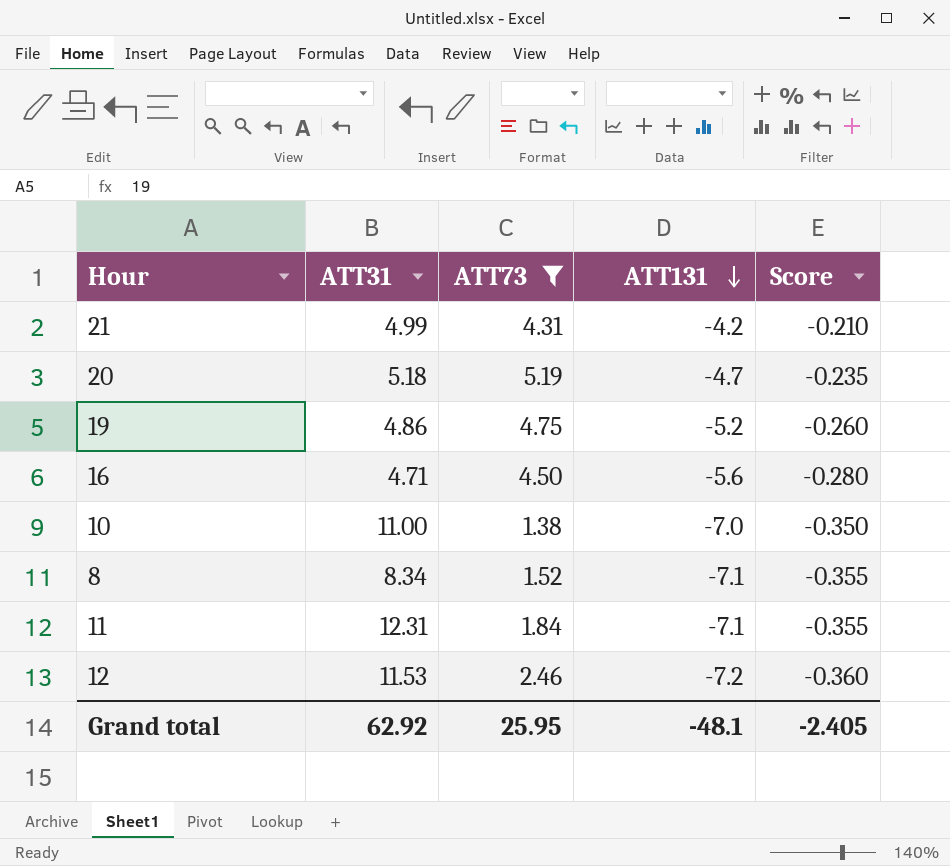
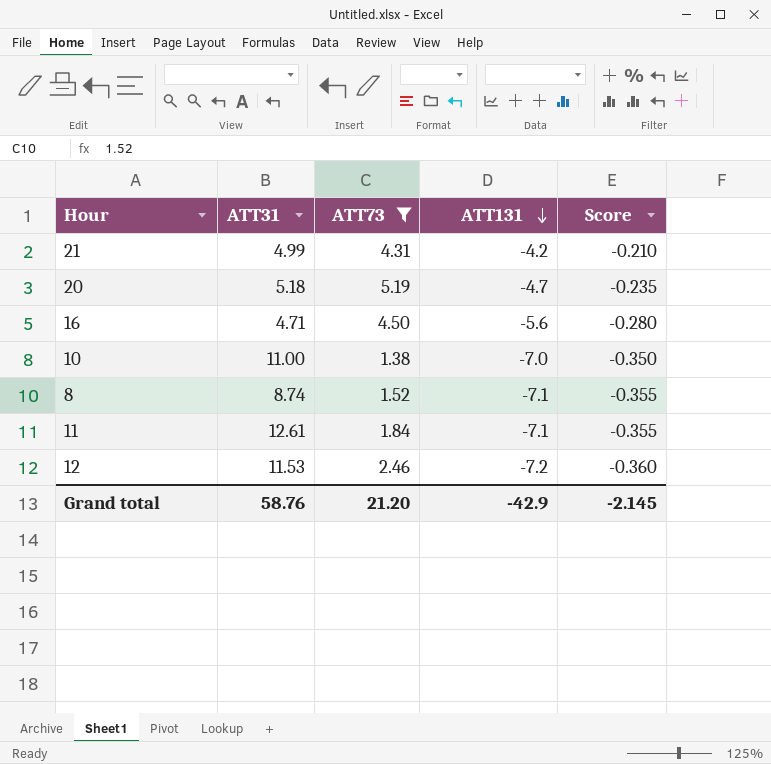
row 19: 4.86 | 4.75 | -5.2 | -0.260 -> none
8 | ATT31: 8.34 -> 8.74
11 | ATT31: 12.31 -> 12.61
Grand total | ATT31: 62.92 -> 58.76
Grand total | ATT73: 25.95 -> 21.20
Grand total | ATT131: -48.1 -> -42.9
Grand total | Score: -2.405 -> -2.145

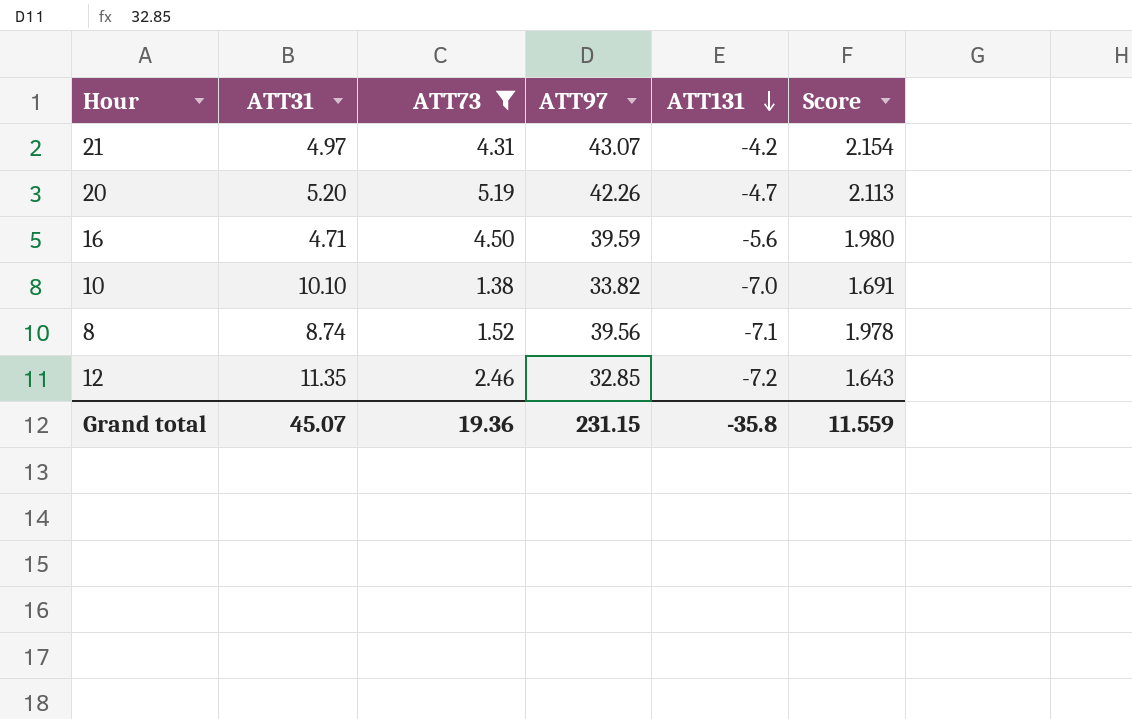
column ATT97 | position: none -> 4
column Score | formula: [ATT131] * 0.05 -> [ATT97] * 0.05
row 11: 12.61 | 1.84 | -7.1 | -0.355 -> none
21 | ATT31: 4.99 -> 4.97
20 | ATT31: 5.18 -> 5.20
10 | ATT31: 11.00 -> 10.10
12 | ATT31: 11.53 -> 11.35
Grand total | ATT31: 58.76 -> 45.07
Grand total | ATT73: 21.20 -> 19.36
Grand total | ATT131: -42.9 -> -35.8
Grand total | Score: -2.145 -> 11.559

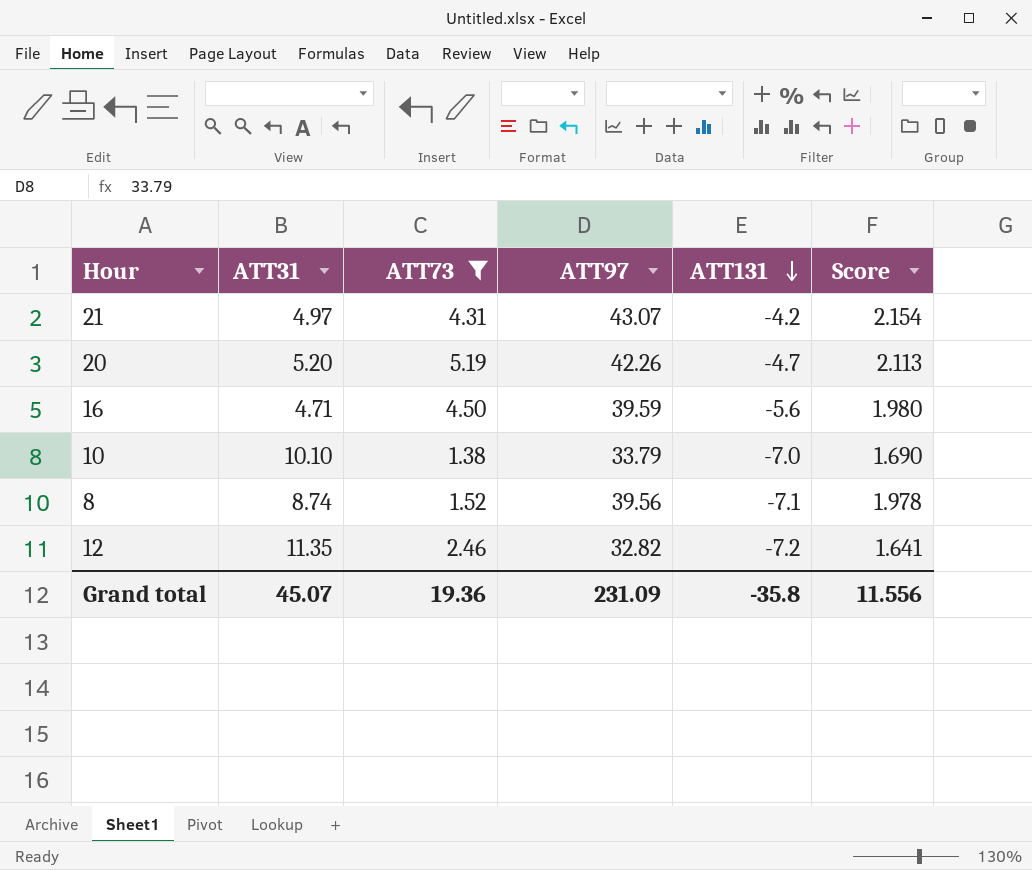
10 | ATT97: 33.82 -> 33.79
10 | Score: 1.691 -> 1.690
12 | ATT97: 32.85 -> 32.82
12 | Score: 1.643 -> 1.641
Grand total | ATT97: 231.15 -> 231.09
Grand total | Score: 11.559 -> 11.556

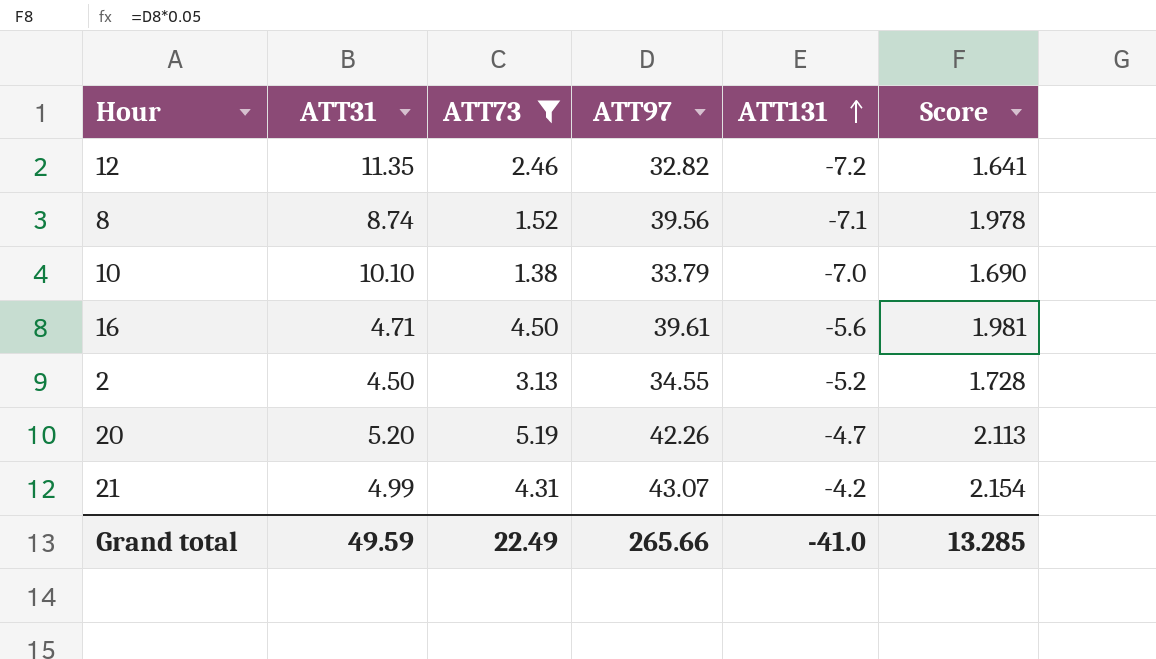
row order: ATT131 descending -> ATT131 ascending
16 | ATT97: 39.59 -> 39.61
16 | Score: 1.980 -> 1.981
row 2: none -> 4.50 | 3.13 | 34.55 | -5.2 | 1.728
21 | ATT31: 4.97 -> 4.99
Grand total | ATT31: 45.07 -> 49.59
Grand total | ATT73: 19.36 -> 22.49
Grand total | ATT97: 231.09 -> 265.66
Grand total | ATT131: -35.8 -> -41.0
Grand total | Score: 11.556 -> 13.285

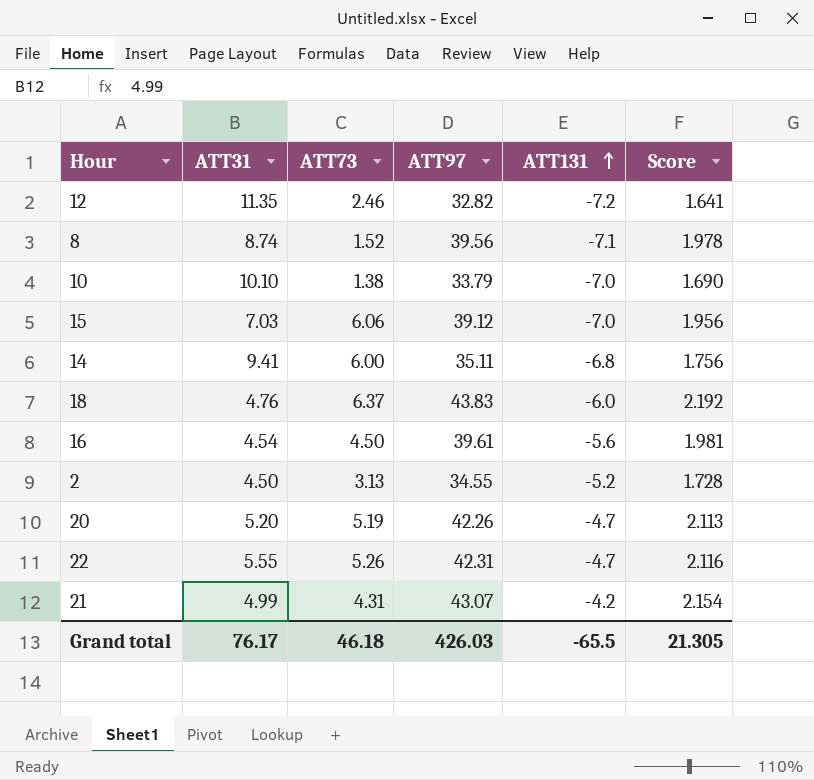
filter: ATT73 <= 5.19 -> none
16 | ATT31: 4.71 -> 4.54
Grand total | ATT31: 49.59 -> 76.17
Grand total | ATT73: 22.49 -> 46.18
Grand total | ATT97: 265.66 -> 426.03
Grand total | ATT131: -41.0 -> -65.5
Grand total | Score: 13.285 -> 21.305

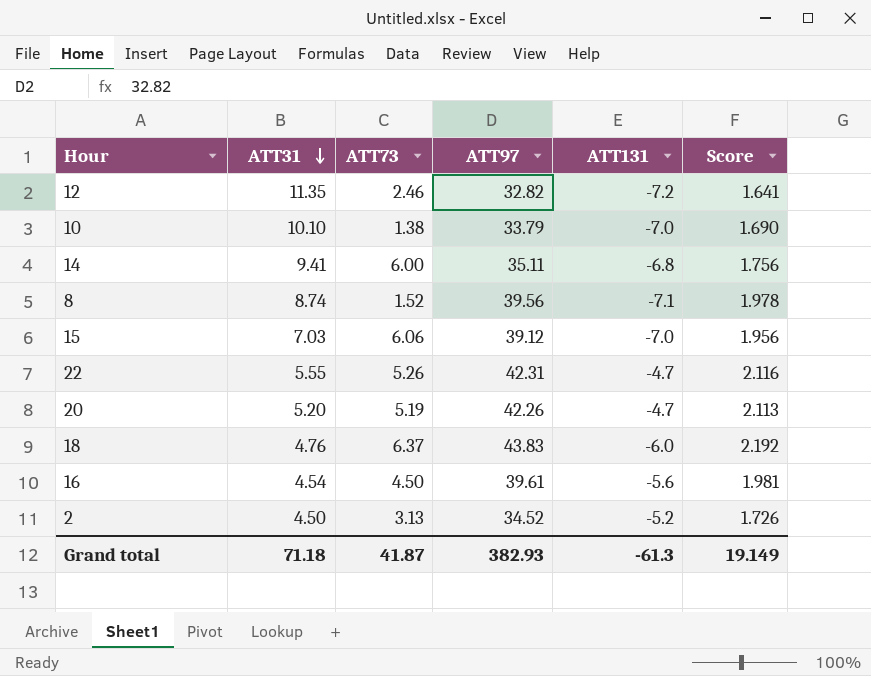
row order: ATT131 ascending -> ATT31 descending
row 21: 4.99 | 4.31 | 43.07 | -4.2 | 2.154 -> none
2 | ATT97: 34.55 -> 34.52
2 | Score: 1.728 -> 1.726
Grand total | ATT31: 76.17 -> 71.18
Grand total | ATT73: 46.18 -> 41.87
Grand total | ATT97: 426.03 -> 382.93
Grand total | ATT131: -65.5 -> -61.3
Grand total | Score: 21.305 -> 19.149

